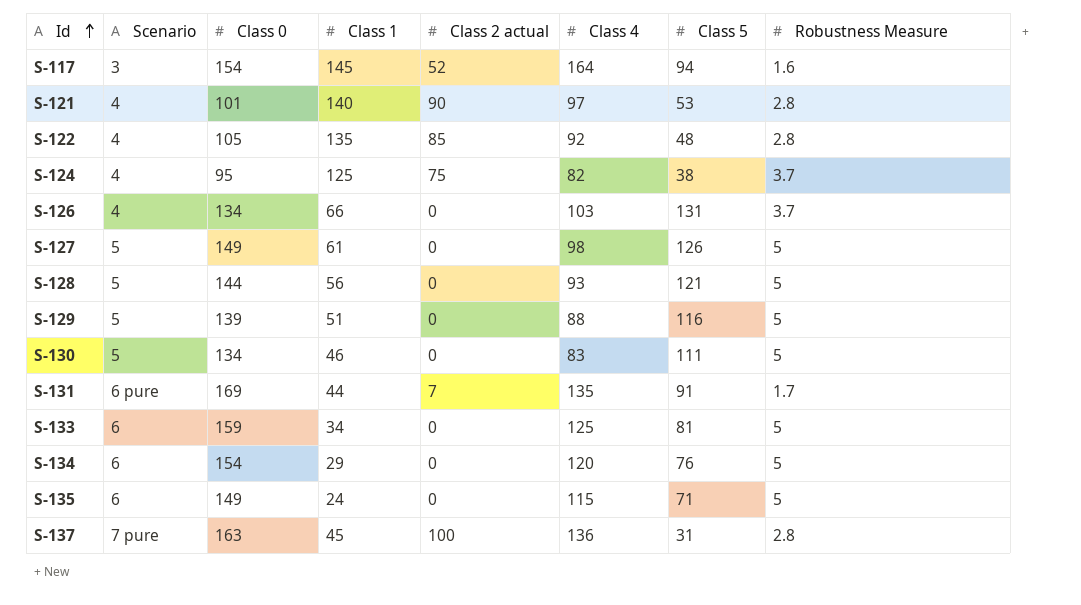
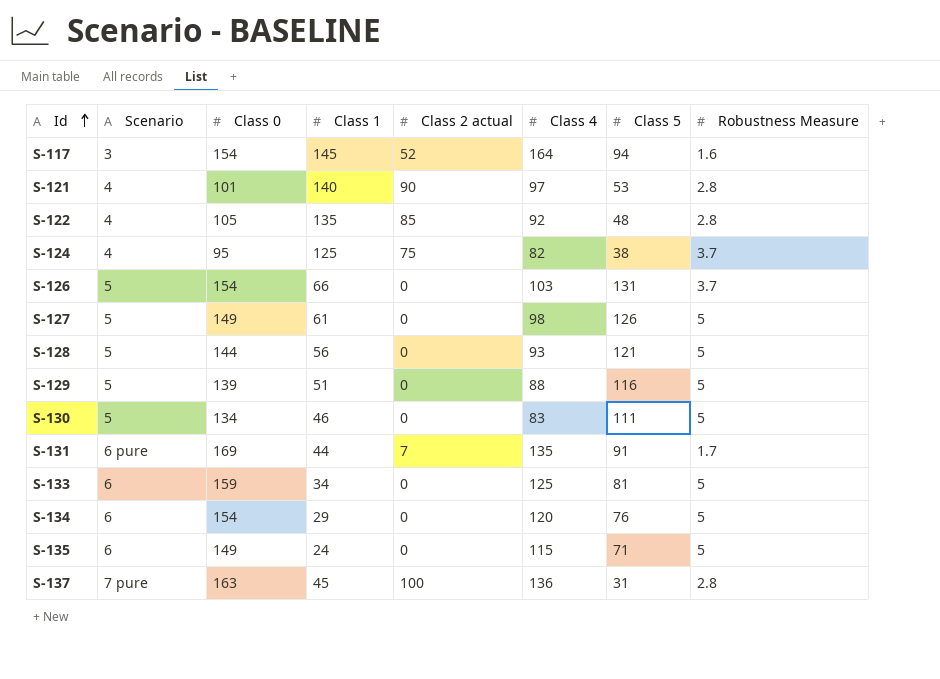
S-126 | Scenario: 4 -> 5
S-126 | Class 0: 134 -> 154

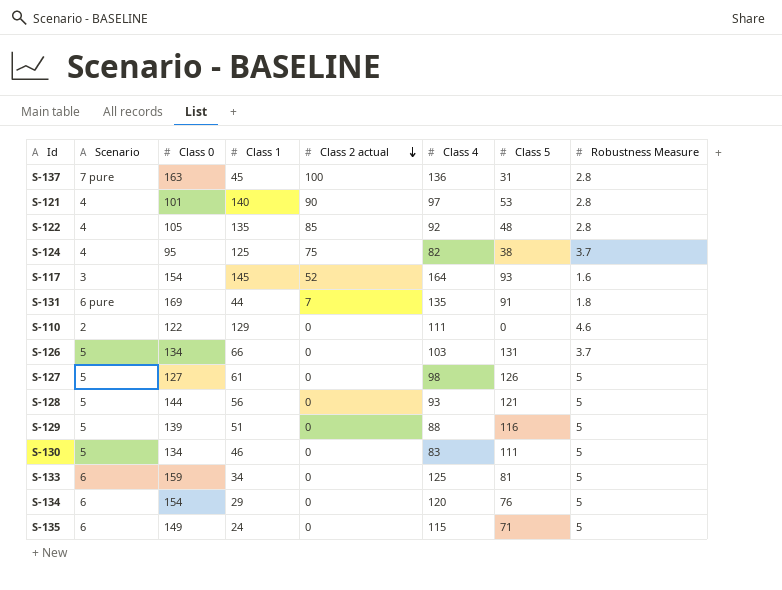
row order: Id ascending -> Class 2 actual descending
S-117 | Class 5: 94 -> 93
S-131 | Robustness Measure: 1.7 -> 1.8
row S-110: none -> 2 | 122 | 129 | 0 | 111 | 0 | 4.6
S-126 | Class 0: 154 -> 134
S-127 | Class 0: 149 -> 127

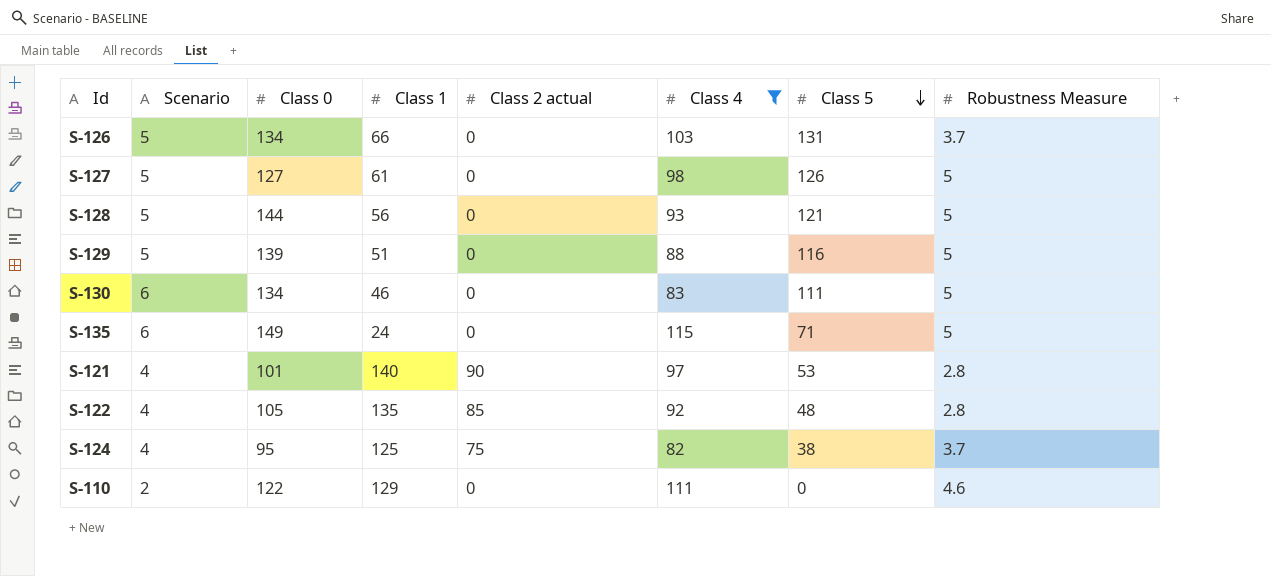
filter: none -> Class 4 <= 115
row order: Class 2 actual descending -> Class 5 descending
S-130 | Scenario: 5 -> 6

